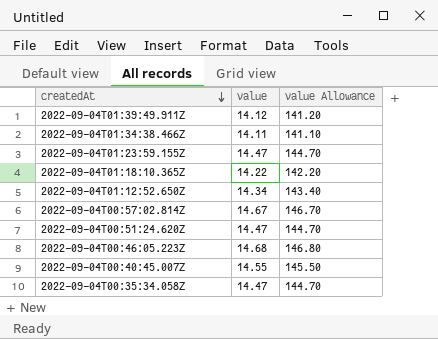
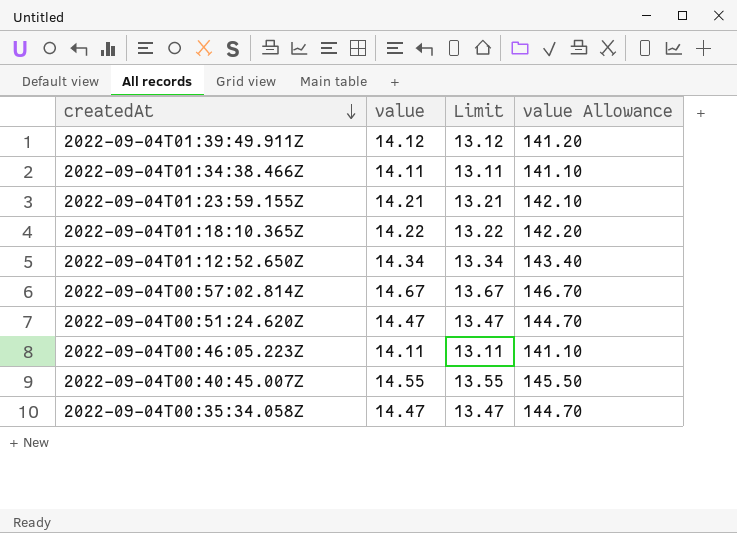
column Limit | formula: none -> [value] - 1
2022-09-04T01:23:59.155Z | value: 14.47 -> 14.21
2022-09-04T01:23:59.155Z | value Allowance: 144.70 -> 142.10
2022-09-04T00:46:05.223Z | value: 14.68 -> 14.11
2022-09-04T00:46:05.223Z | value Allowance: 146.80 -> 141.10

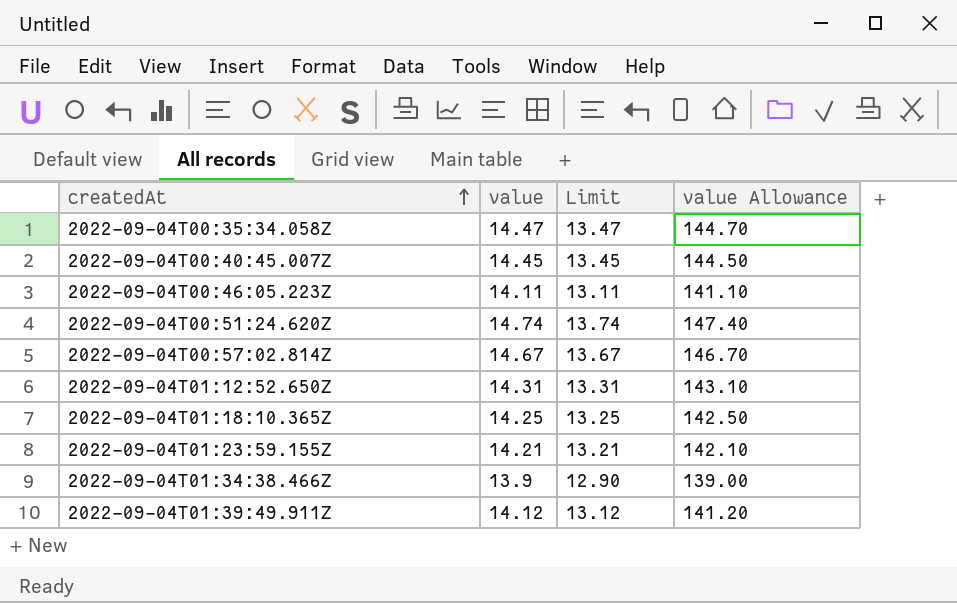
row order: createdAt descending -> createdAt ascending
2022-09-04T00:40:45.007Z | value: 14.55 -> 14.45
2022-09-04T00:40:45.007Z | Limit: 13.55 -> 13.45
2022-09-04T00:40:45.007Z | value Allowance: 145.50 -> 144.50
2022-09-04T00:51:24.620Z | value: 14.47 -> 14.74
2022-09-04T00:51:24.620Z | Limit: 13.47 -> 13.74
2022-09-04T00:51:24.620Z | value Allowance: 144.70 -> 147.40
2022-09-04T01:12:52.650Z | value: 14.34 -> 14.31
2022-09-04T01:12:52.650Z | Limit: 13.34 -> 13.31
2022-09-04T01:12:52.650Z | value Allowance: 143.40 -> 143.10
2022-09-04T01:18:10.365Z | value: 14.22 -> 14.25
2022-09-04T01:18:10.365Z | Limit: 13.22 -> 13.25
2022-09-04T01:18:10.365Z | value Allowance: 142.20 -> 142.50
2022-09-04T01:34:38.466Z | value: 14.11 -> 13.9
2022-09-04T01:34:38.466Z | Limit: 13.11 -> 12.90
2022-09-04T01:34:38.466Z | value Allowance: 141.10 -> 139.00

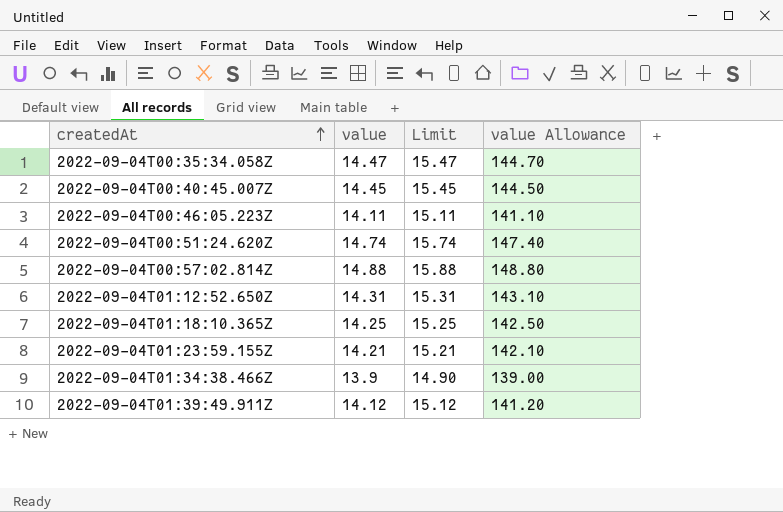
column Limit | formula: [value] - 1 -> [value] + 1
2022-09-04T00:57:02.814Z | value: 14.67 -> 14.88
2022-09-04T00:57:02.814Z | value Allowance: 146.70 -> 148.80

